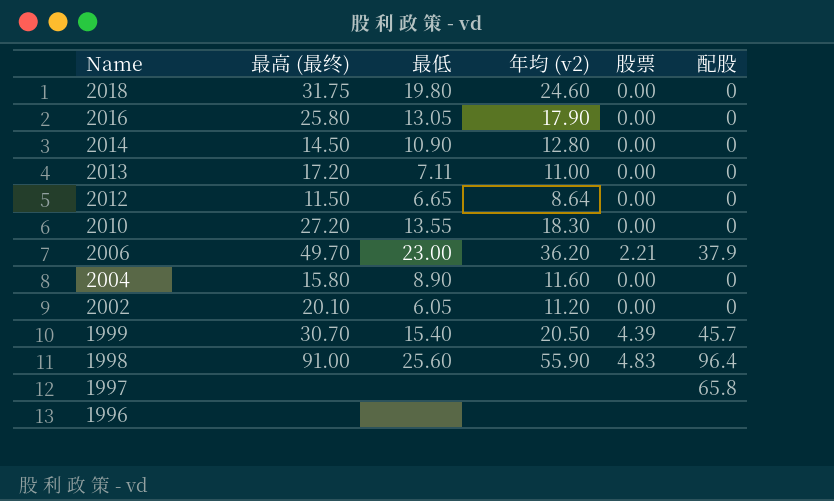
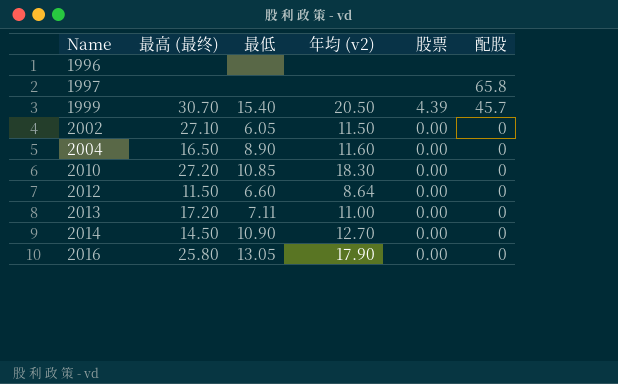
row order: Name descending -> Name ascending
row 2018: 31.75 | 19.80 | 24.60 | 0.00 | 0 -> none
row 2006: 49.70 | 23.00 | 36.20 | 2.21 | 37.9 -> none
row 1998: 91.00 | 25.60 | 55.90 | 4.83 | 96.4 -> none
2002 | 最高 (最终): 20.10 -> 27.10
2002 | 年均 (v2): 11.20 -> 11.50
2004 | 最高 (最终): 15.80 -> 16.50
2010 | 最低: 13.55 -> 10.85
2012 | 最低: 6.65 -> 6.60
2014 | 年均 (v2): 12.80 -> 12.70

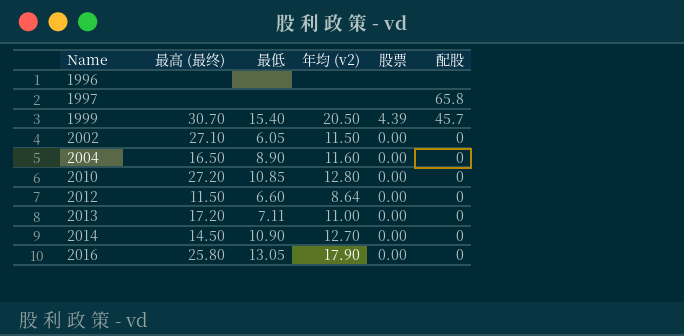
2010 | 年均 (v2): 18.30 -> 12.80

